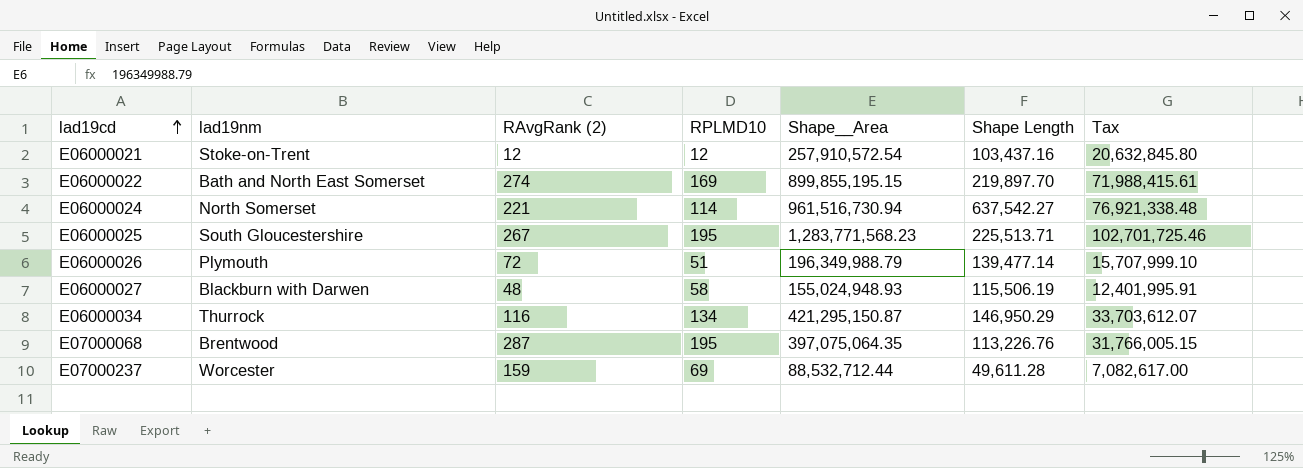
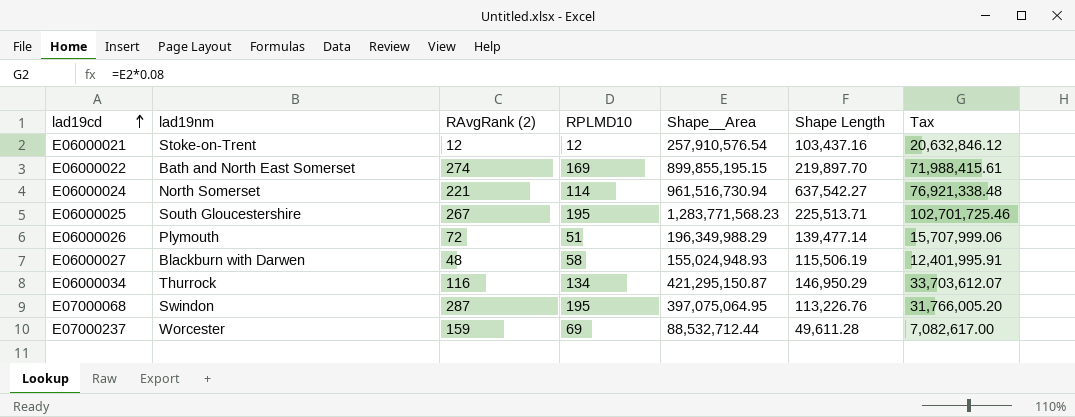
E06000021 | Shape__Area: 257,910,572.54 -> 257,910,576.54
E06000021 | Tax: 20,632,845.80 -> 20,632,846.12
E06000026 | Shape__Area: 196,349,988.79 -> 196,349,988.29
E06000026 | Tax: 15,707,999.10 -> 15,707,999.06
E07000068 | lad19nm: Brentwood -> Swindon
E07000068 | Shape__Area: 397,075,064.35 -> 397,075,064.95
E07000068 | Tax: 31,766,005.15 -> 31,766,005.20

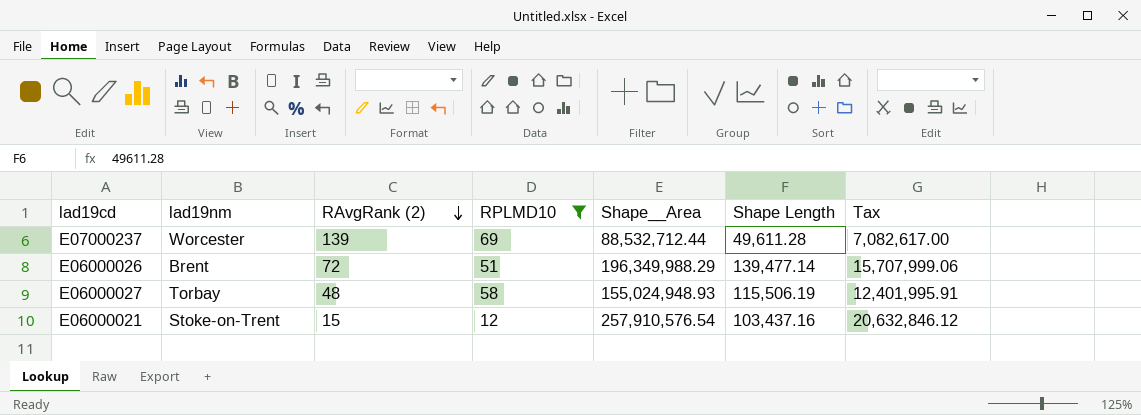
filter: none -> RPLMD10 <= 69
row order: lad19cd ascending -> RAvgRank (2) descending
E07000237 | RAvgRank (2): 159 -> 139
E06000026 | lad19nm: Plymouth -> Brent
E06000027 | lad19nm: Blackburn with Darwen -> Torbay
E06000021 | RAvgRank (2): 12 -> 15

